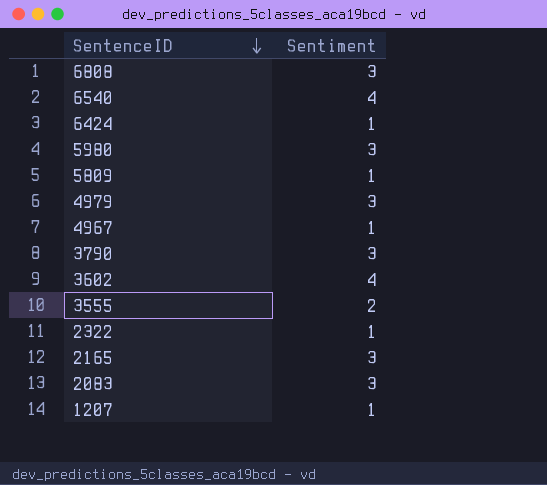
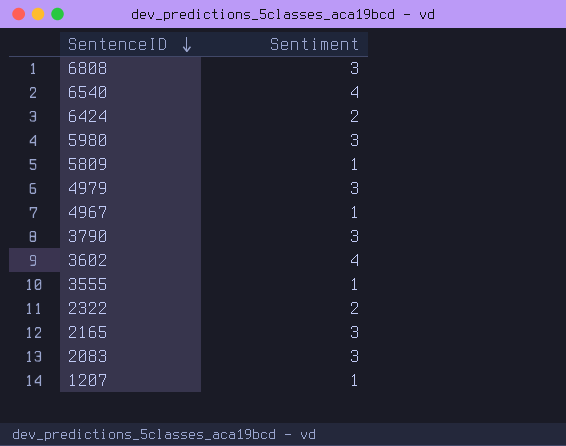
6424 | Sentiment: 1 -> 2
3555 | Sentiment: 2 -> 1
2322 | Sentiment: 1 -> 2

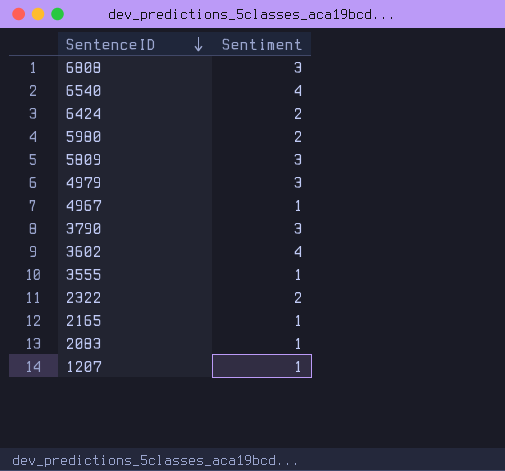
5980 | Sentiment: 3 -> 2
5809 | Sentiment: 1 -> 3
2165 | Sentiment: 3 -> 1
2083 | Sentiment: 3 -> 1

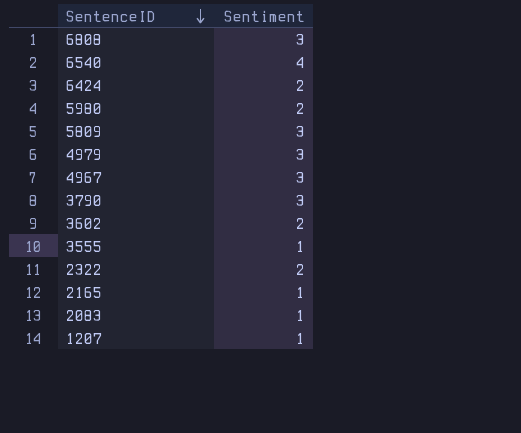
4967 | Sentiment: 1 -> 3
3602 | Sentiment: 4 -> 2

